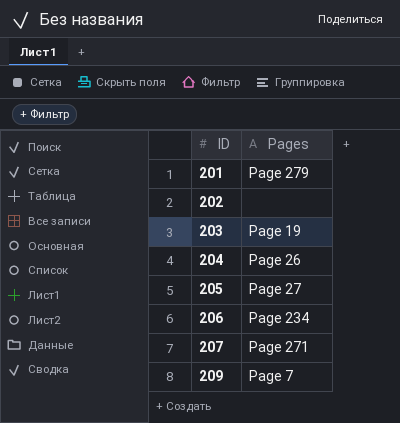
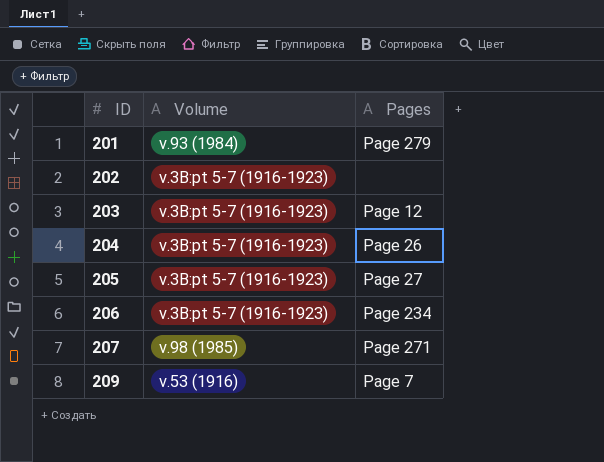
column Volume | position: none -> 2
203 | Pages: Page 19 -> Page 12

